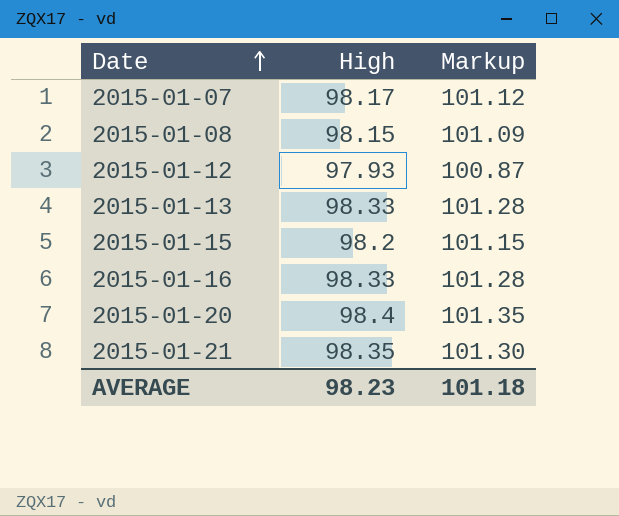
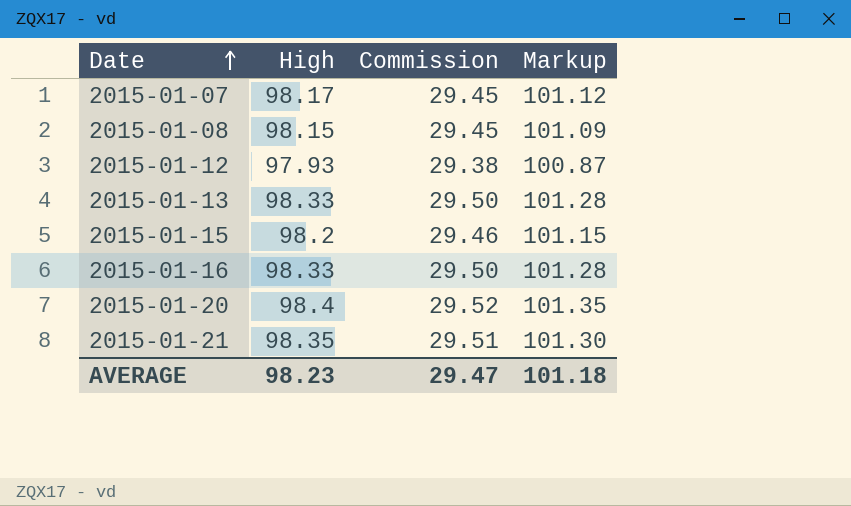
column Commission | formula: none -> [High] * 0.3

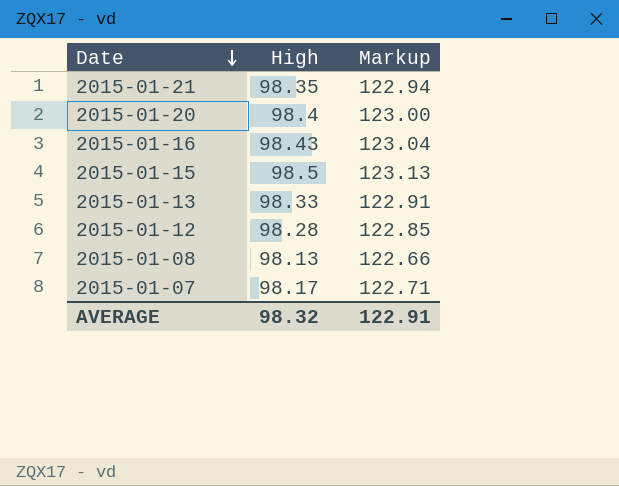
row order: Date ascending -> Date descending
column Commission | formula: [High] * 0.3 -> none
column Markup | formula: [High] * 1.03 -> [High] * 1.25
2015-01-16 | High: 98.33 -> 98.43
2015-01-15 | High: 98.2 -> 98.5
2015-01-12 | High: 97.93 -> 98.28
2015-01-08 | High: 98.15 -> 98.13
AVERAGE | High: 98.23 -> 98.32
AVERAGE | Markup: 101.18 -> 122.91

